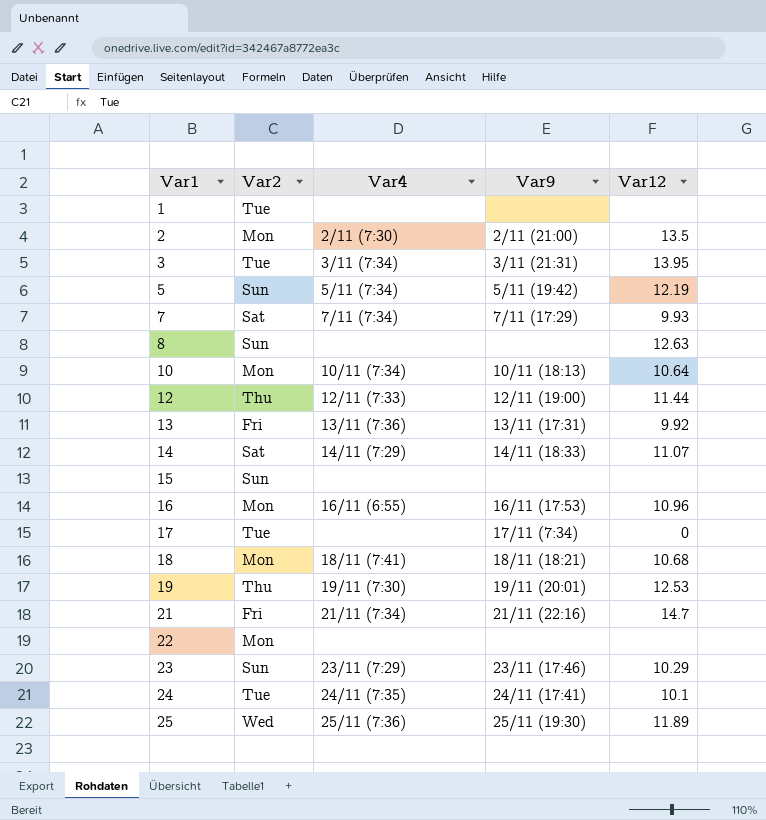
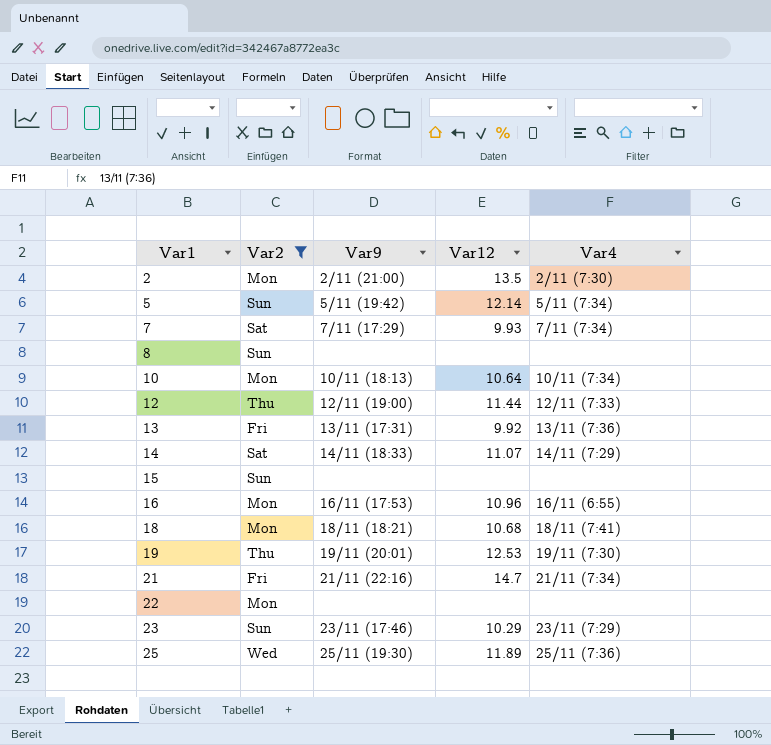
filter: none -> Var2 != Tue
column Var4 | position: 3 -> 5
5 | Var12: 12.19 -> 12.14
8 | Var12: 12.63 -> none

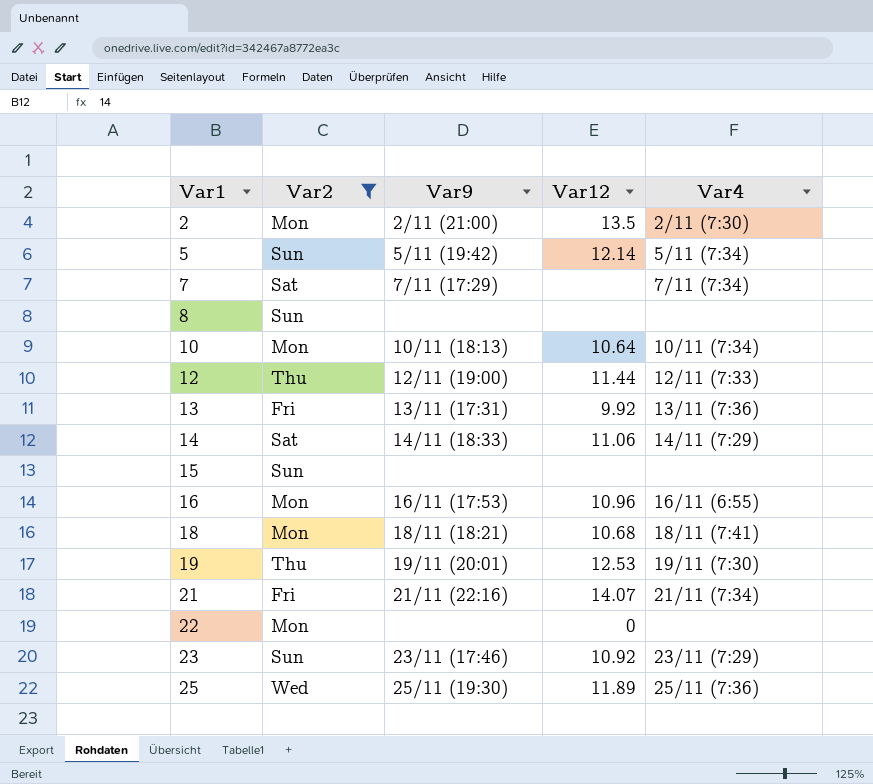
7 | Var12: 9.93 -> none
14 | Var12: 11.07 -> 11.06
21 | Var12: 14.7 -> 14.07
22 | Var12: none -> 0
23 | Var12: 10.29 -> 10.92

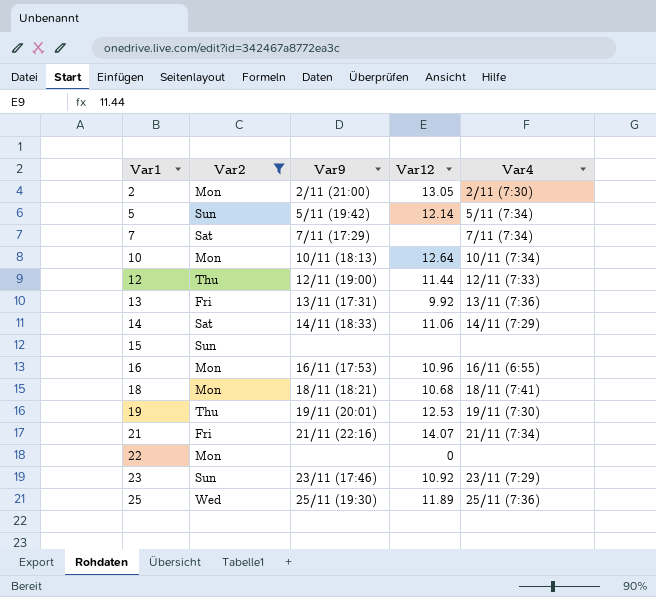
row 8: Sun | none | none | none -> none
2 | Var12: 13.5 -> 13.05
10 | Var12: 10.64 -> 12.64

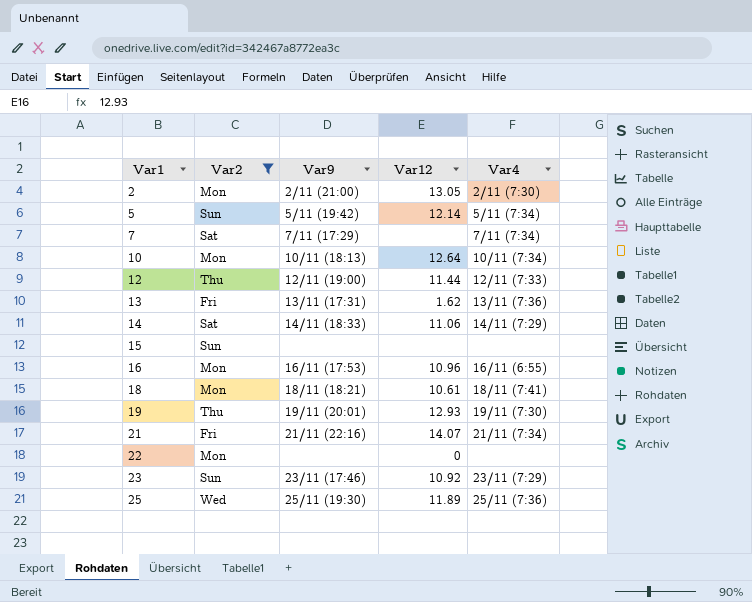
13 | Var12: 9.92 -> 1.62
18 | Var12: 10.68 -> 10.61
19 | Var12: 12.53 -> 12.93

